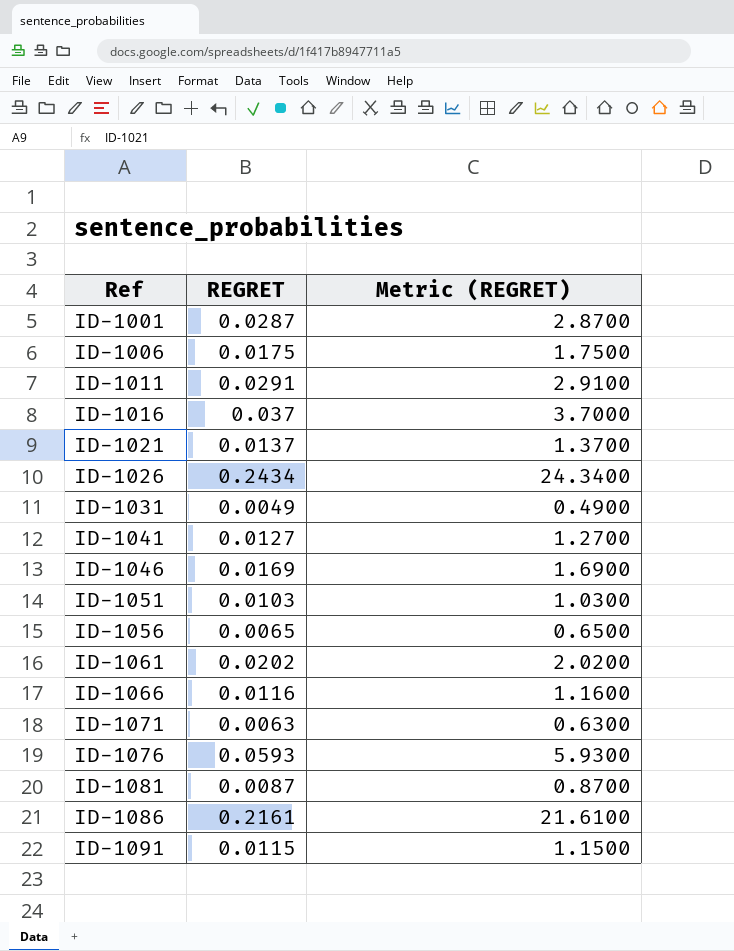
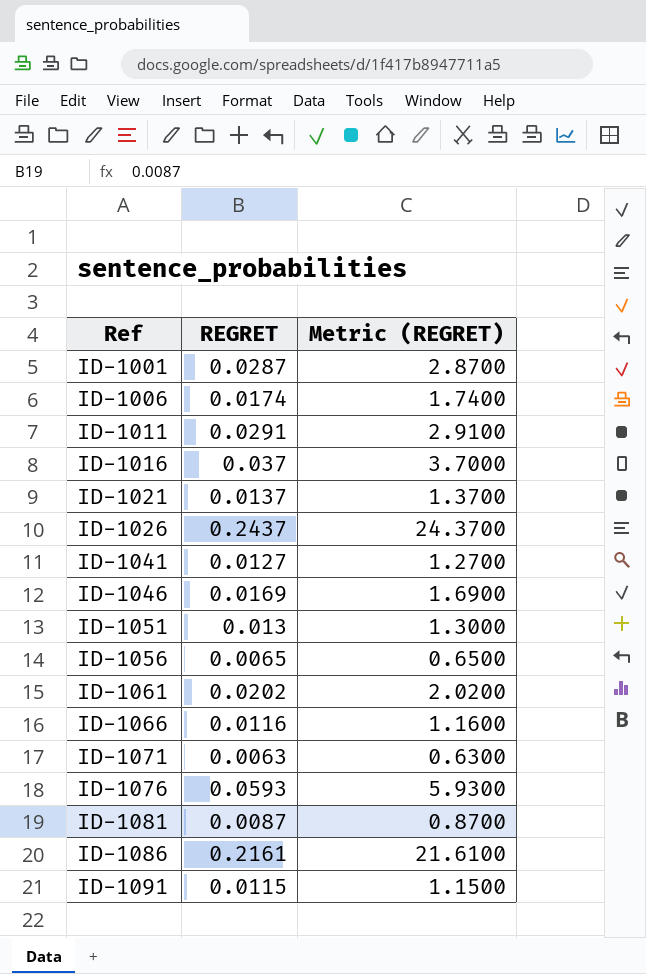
row ID-1031: 0.0049 | 0.4900 -> none
ID-1006 | REGRET: 0.0175 -> 0.0174
ID-1006 | Metric (REGRET): 1.7500 -> 1.7400
ID-1026 | REGRET: 0.2434 -> 0.2437
ID-1026 | Metric (REGRET): 24.3400 -> 24.3700
ID-1051 | REGRET: 0.0103 -> 0.013
ID-1051 | Metric (REGRET): 1.0300 -> 1.3000

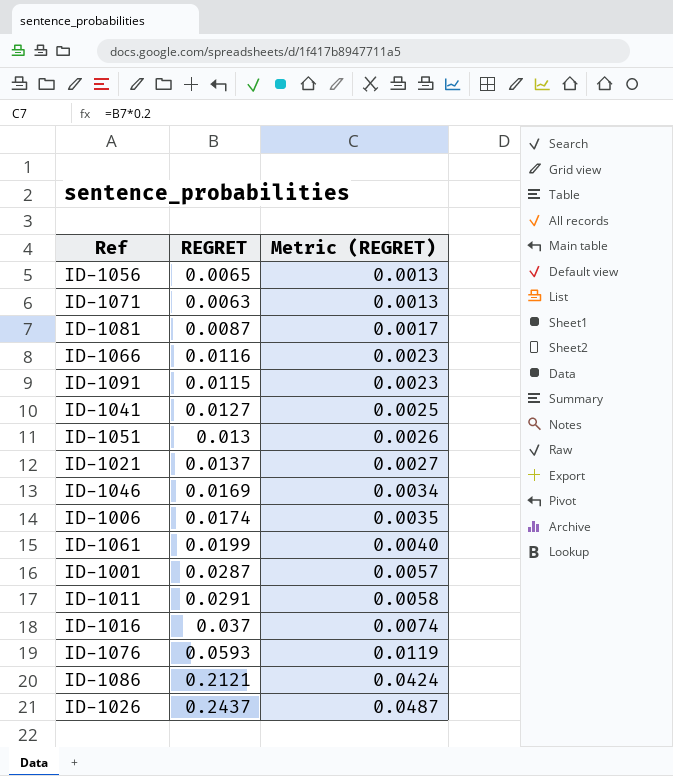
row order: Ref ascending -> Metric (REGRET) ascending
column Metric (REGRET) | formula: [REGRET] * 100 -> [REGRET] * 0.2
ID-1061 | REGRET: 0.0202 -> 0.0199
ID-1086 | REGRET: 0.2161 -> 0.2121

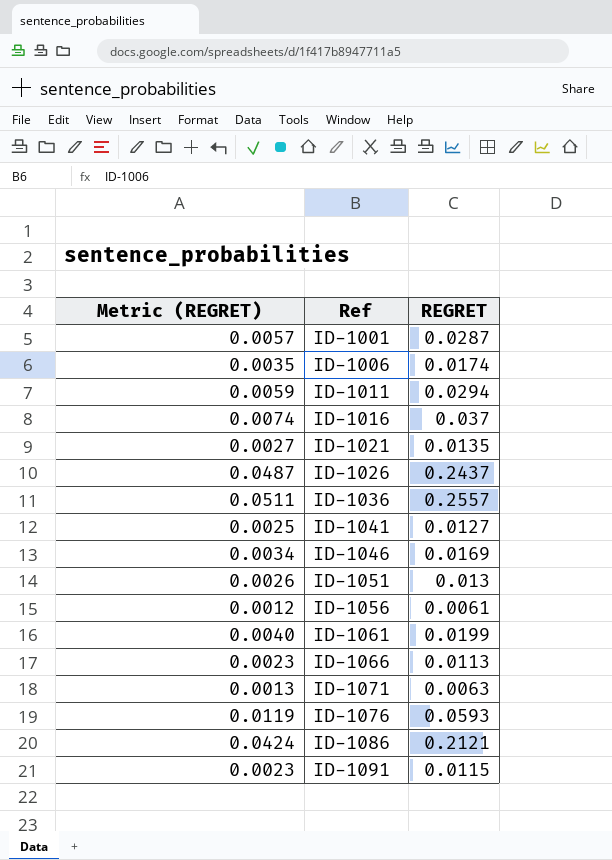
row order: Metric (REGRET) ascending -> Ref ascending
column Metric (REGRET) | position: 3 -> 1
row ID-1081: 0.0087 | 0.0017 -> none
ID-1011 | Metric (REGRET): 0.0058 -> 0.0059
ID-1011 | REGRET: 0.0291 -> 0.0294
ID-1021 | REGRET: 0.0137 -> 0.0135
row ID-1036: none -> 0.0511 | 0.2557
ID-1056 | Metric (REGRET): 0.0013 -> 0.0012
ID-1056 | REGRET: 0.0065 -> 0.0061
ID-1066 | REGRET: 0.0116 -> 0.0113

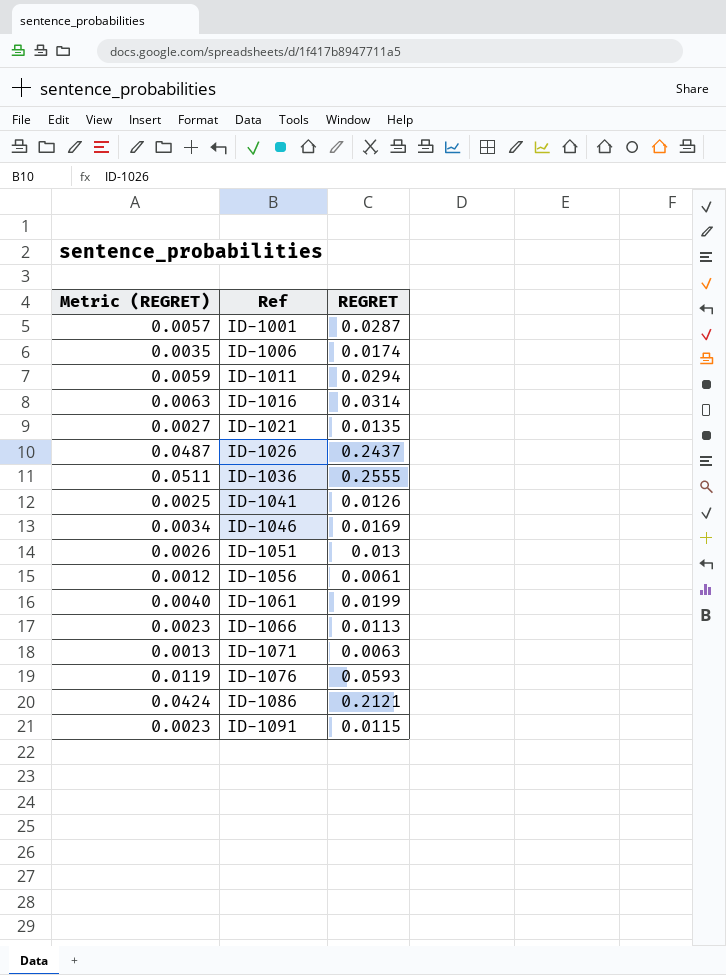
ID-1016 | Metric (REGRET): 0.0074 -> 0.0063
ID-1016 | REGRET: 0.037 -> 0.0314
ID-1036 | REGRET: 0.2557 -> 0.2555
ID-1041 | REGRET: 0.0127 -> 0.0126

